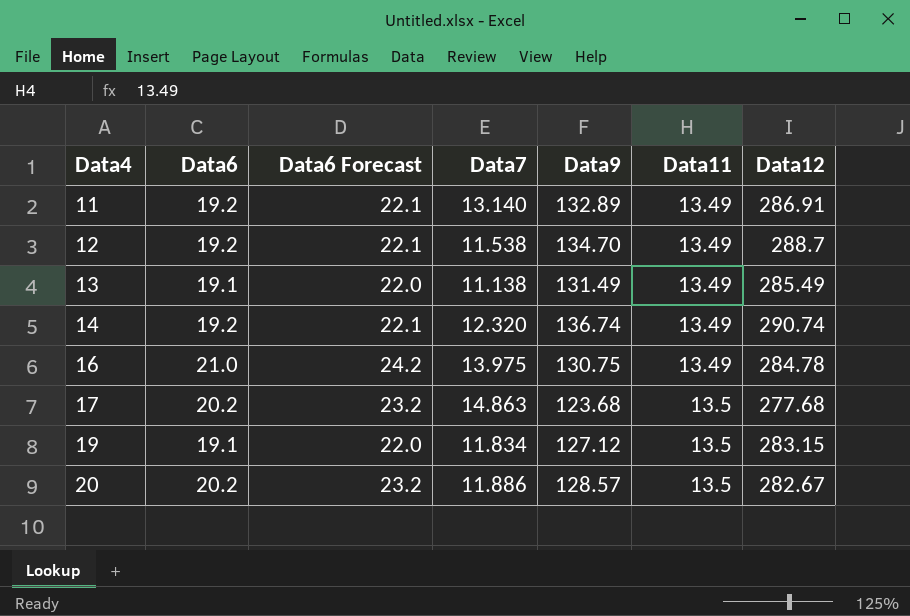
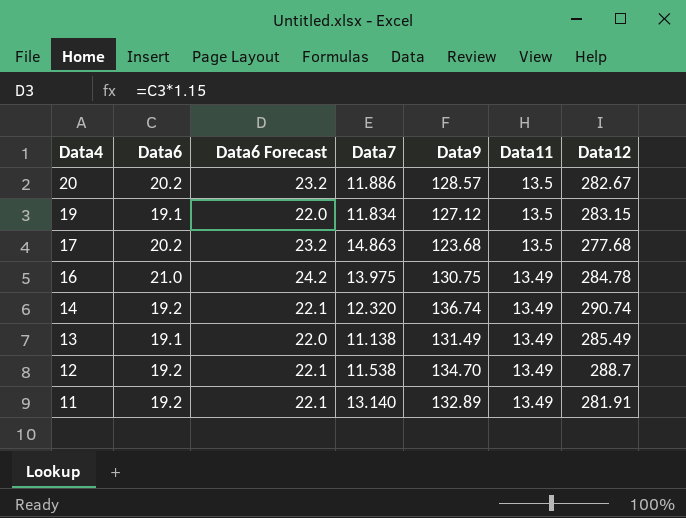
row order: Data4 ascending -> Data4 descending
11 | Data12: 286.91 -> 281.91

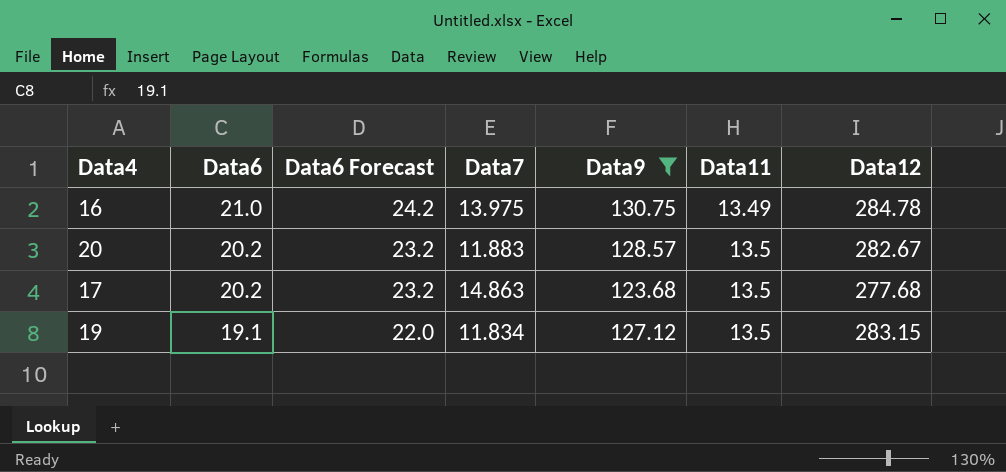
filter: none -> Data9 <= 130.75
row order: Data4 descending -> Data6 descending
20 | Data7: 11.886 -> 11.883

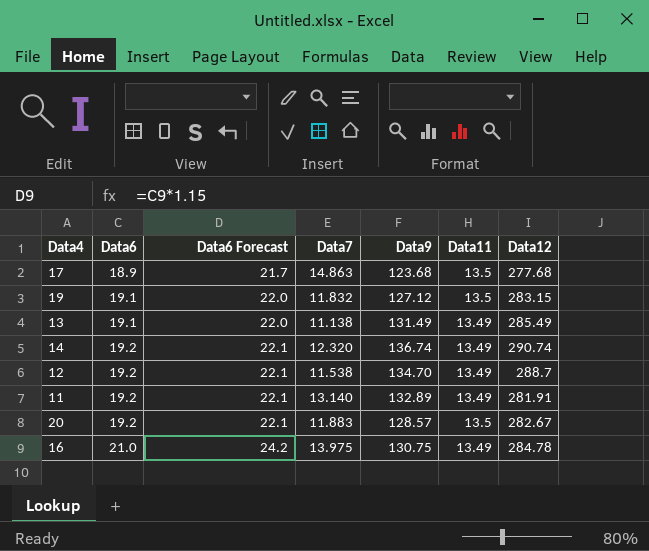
filter: Data9 <= 130.75 -> none
row order: Data6 descending -> Data6 ascending
17 | Data6: 20.2 -> 18.9
17 | Data6 Forecast: 23.2 -> 21.7
19 | Data7: 11.834 -> 11.832
20 | Data6: 20.2 -> 19.2
20 | Data6 Forecast: 23.2 -> 22.1

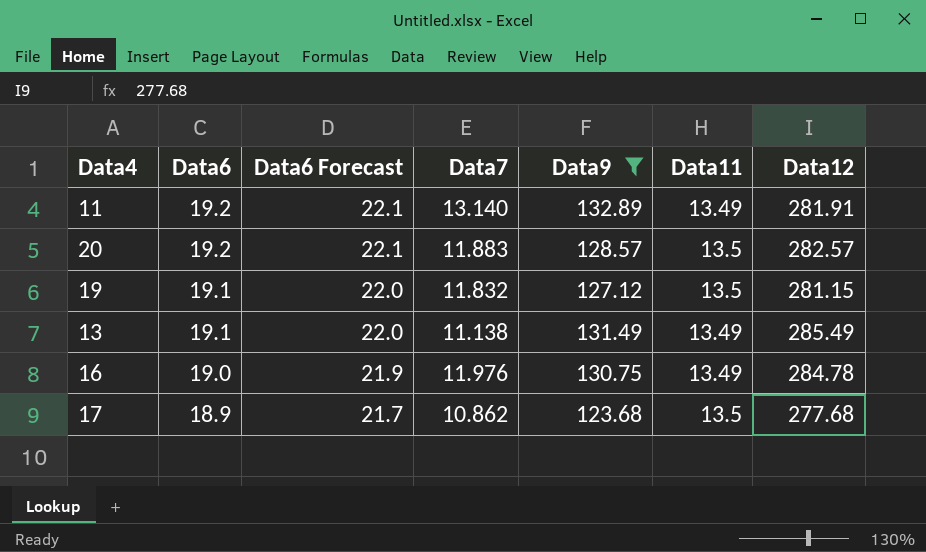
filter: none -> Data9 <= 132.89
row order: Data6 ascending -> Data6 descending
20 | Data12: 282.67 -> 282.57
19 | Data12: 283.15 -> 281.15
16 | Data6: 21.0 -> 19.0
16 | Data6 Forecast: 24.2 -> 21.9
16 | Data7: 13.975 -> 11.976
17 | Data7: 14.863 -> 10.862

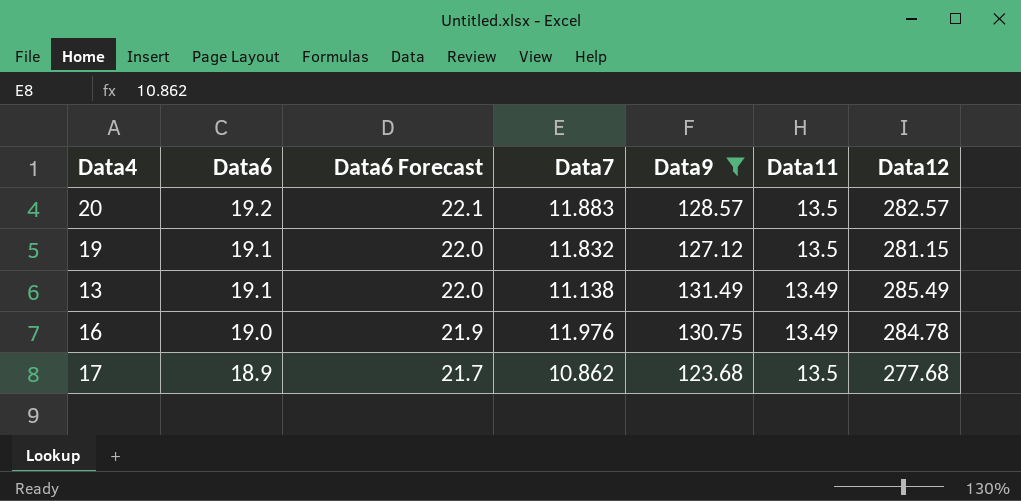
row 11: 19.2 | 22.1 | 13.140 | 132.89 | 13.49 | 281.91 -> none

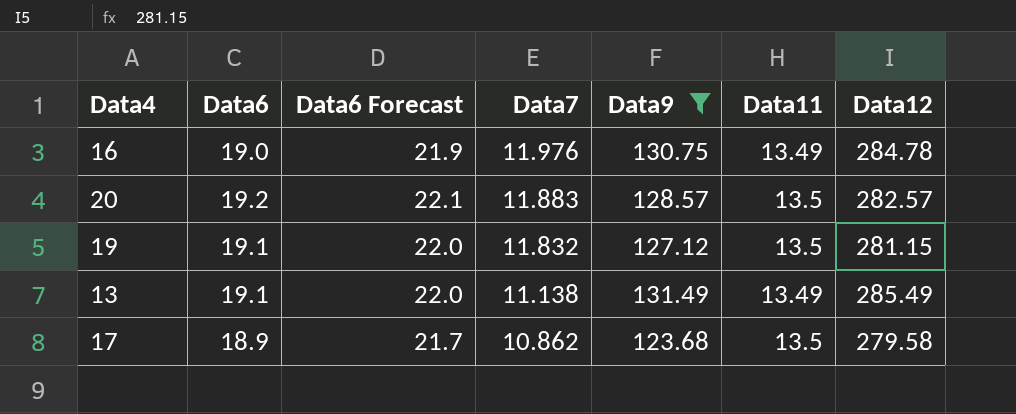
row order: Data6 descending -> Data7 descending
17 | Data12: 277.68 -> 279.58

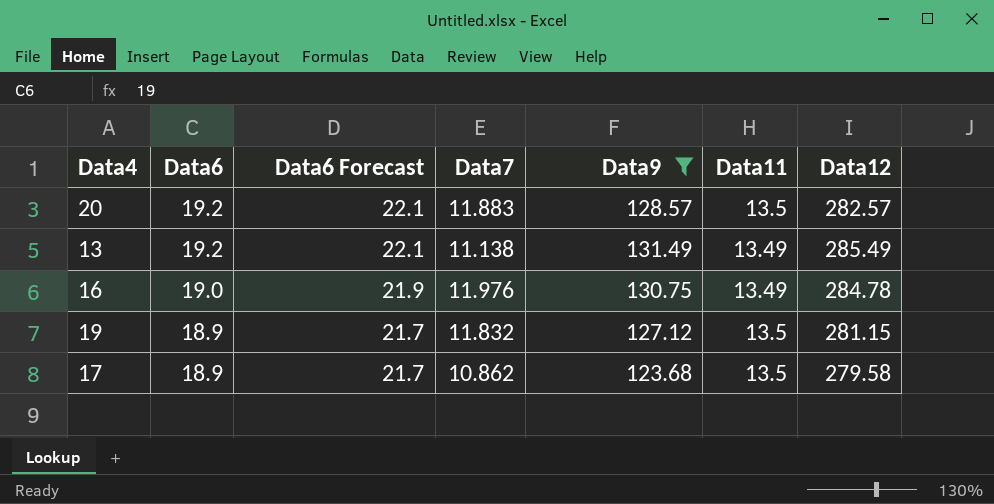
row order: Data7 descending -> Data6 descending
13 | Data6: 19.1 -> 19.2
13 | Data6 Forecast: 22.0 -> 22.1
19 | Data6: 19.1 -> 18.9
19 | Data6 Forecast: 22.0 -> 21.7

